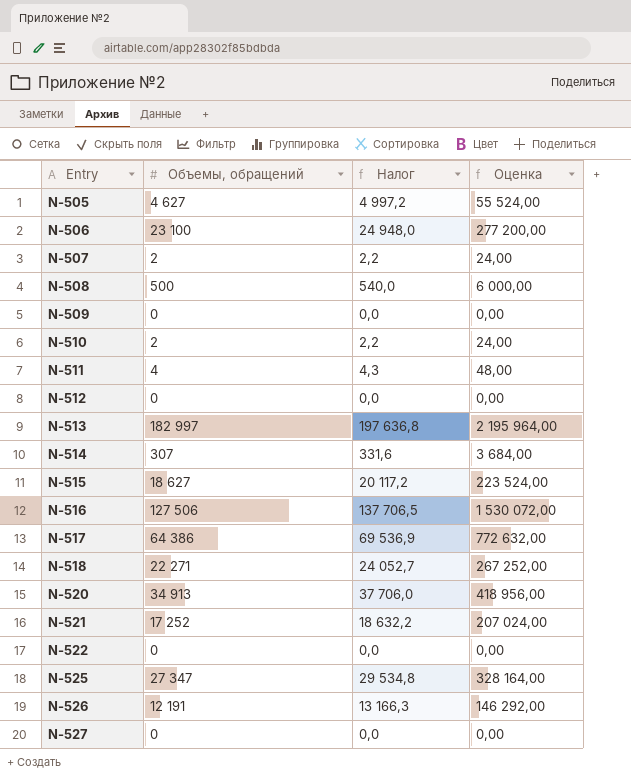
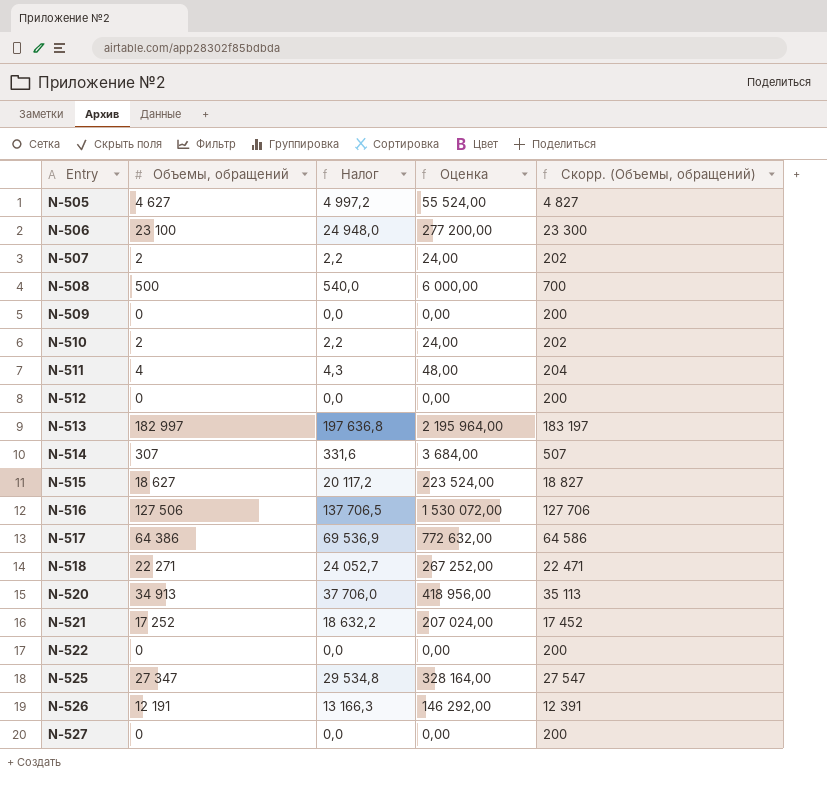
column Скорр. (Объемы, обращений) | formula: none -> [Объемы, обращений] + 200

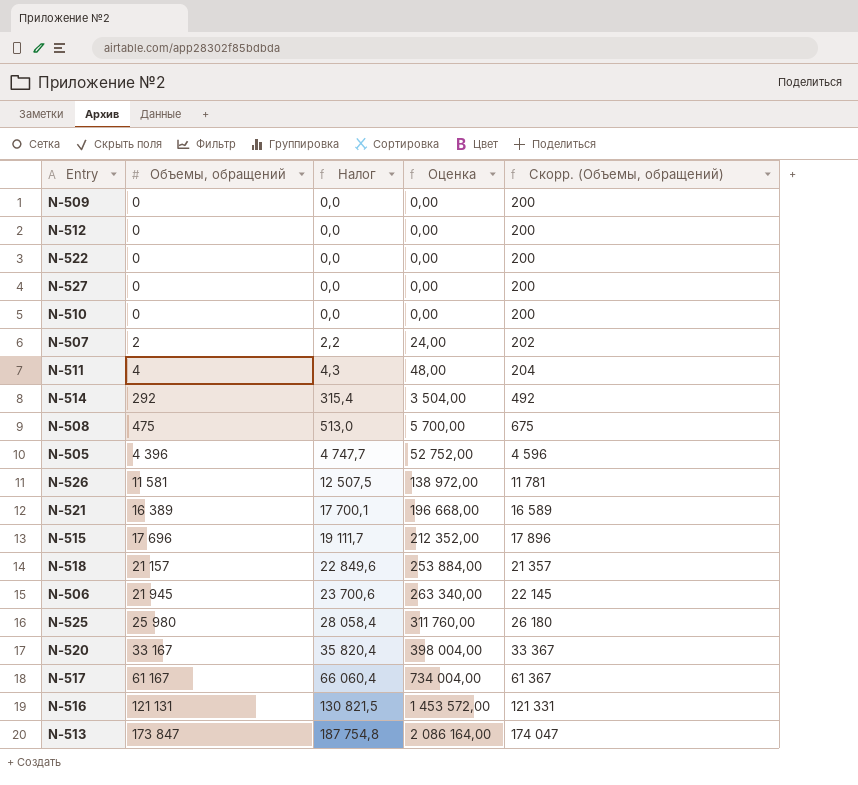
row order: Entry ascending -> Объемы, обращений ascending
N-510 | Объемы, обращений: 2 -> 0
N-510 | Налог: 2,2 -> 0,0
N-510 | Оценка: 24,00 -> 0,00
N-510 | Скорр. (Объемы, обращений): 202 -> 200
N-514 | Объемы, обращений: 307 -> 292
N-514 | Налог: 331,6 -> 315,4
N-514 | Оценка: 3 684,00 -> 3 504,00
N-514 | Скорр. (Объемы, обращений): 507 -> 492
N-508 | Объемы, обращений: 500 -> 475
N-508 | Налог: 540,0 -> 513,0
N-508 | Оценка: 6 000,00 -> 5 700,00
N-508 | Скорр. (Объемы, обращений): 700 -> 675
N-505 | Объемы, обращений: 4 627 -> 4 396
N-505 | Налог: 4 997,2 -> 4 747,7
N-505 | Оценка: 55 524,00 -> 52 752,00
N-505 | Скорр. (Объемы, обращений): 4 827 -> 4 596
N-526 | Объемы, обращений: 12 191 -> 11 581
N-526 | Налог: 13 166,3 -> 12 507,5
N-526 | Оценка: 146 292,00 -> 138 972,00
N-526 | Скорр. (Объемы, обращений): 12 391 -> 11 781
N-521 | Объемы, обращений: 17 252 -> 16 389
N-521 | Налог: 18 632,2 -> 17 700,1
N-521 | Оценка: 207 024,00 -> 196 668,00
N-521 | Скорр. (Объемы, обращений): 17 452 -> 16 589
N-515 | Объемы, обращений: 18 627 -> 17 696
N-515 | Налог: 20 117,2 -> 19 111,7
N-515 | Оценка: 223 524,00 -> 212 352,00
N-515 | Скорр. (Объемы, обращений): 18 827 -> 17 896
N-518 | Объемы, обращений: 22 271 -> 21 157
N-518 | Налог: 24 052,7 -> 22 849,6
N-518 | Оценка: 267 252,00 -> 253 884,00
N-518 | Скорр. (Объемы, обращений): 22 471 -> 21 357
N-506 | Объемы, обращений: 23 100 -> 21 945
N-506 | Налог: 24 948,0 -> 23 700,6
N-506 | Оценка: 277 200,00 -> 263 340,00
N-506 | Скорр. (Объемы, обращений): 23 300 -> 22 145
N-525 | Объемы, обращений: 27 347 -> 25 980
N-525 | Налог: 29 534,8 -> 28 058,4
N-525 | Оценка: 328 164,00 -> 311 760,00
N-525 | Скорр. (Объемы, обращений): 27 547 -> 26 180
N-520 | Объемы, обращений: 34 913 -> 33 167
N-520 | Налог: 37 706,0 -> 35 820,4
N-520 | Оценка: 418 956,00 -> 398 004,00
N-520 | Скорр. (Объемы, обращений): 35 113 -> 33 367
N-517 | Объемы, обращений: 64 386 -> 61 167
N-517 | Налог: 69 536,9 -> 66 060,4
N-517 | Оценка: 772 632,00 -> 734 004,00
N-517 | Скорр. (Объемы, обращений): 64 586 -> 61 367
N-516 | Объемы, обращений: 127 506 -> 121 131
N-516 | Налог: 137 706,5 -> 130 821,5
N-516 | Оценка: 1 530 072,00 -> 1 453 572,00
N-516 | Скорр. (Объемы, обращений): 127 706 -> 121 331
N-513 | Объемы, обращений: 182 997 -> 173 847
N-513 | Налог: 197 636,8 -> 187 754,8
N-513 | Оценка: 2 195 964,00 -> 2 086 164,00
N-513 | Скорр. (Объемы, обращений): 183 197 -> 174 047

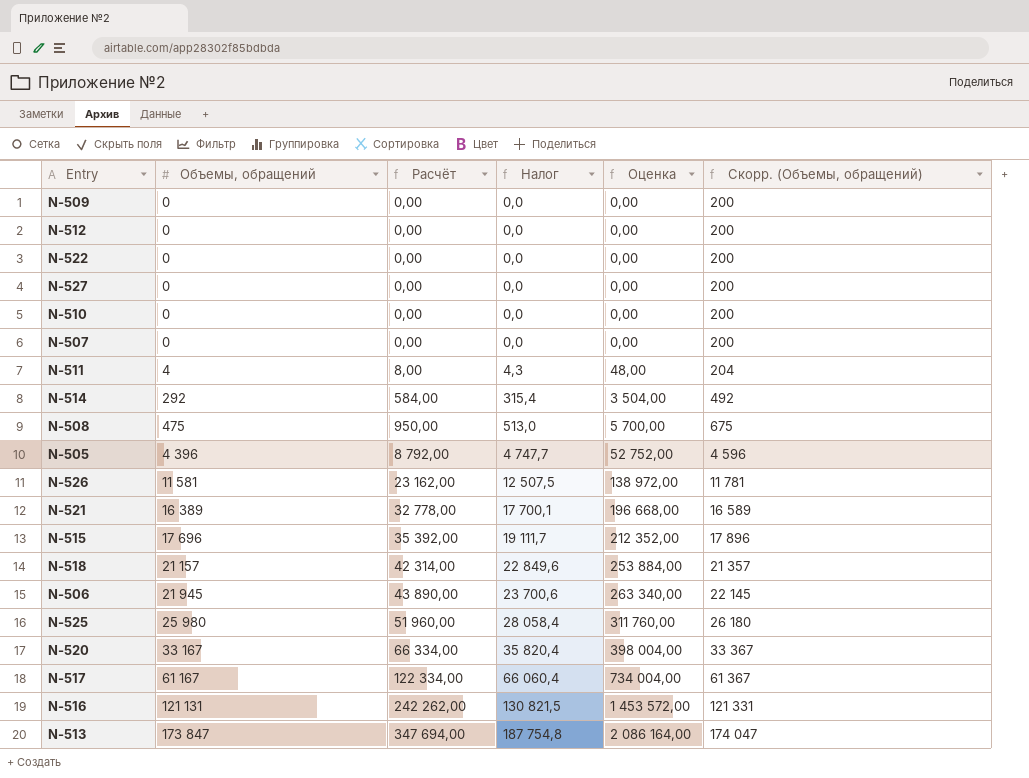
column Расчёт | formula: none -> [Объемы, обращений] * 2
N-507 | Объемы, обращений: 2 -> 0
N-507 | Налог: 2,2 -> 0,0
N-507 | Оценка: 24,00 -> 0,00
N-507 | Скорр. (Объемы, обращений): 202 -> 200

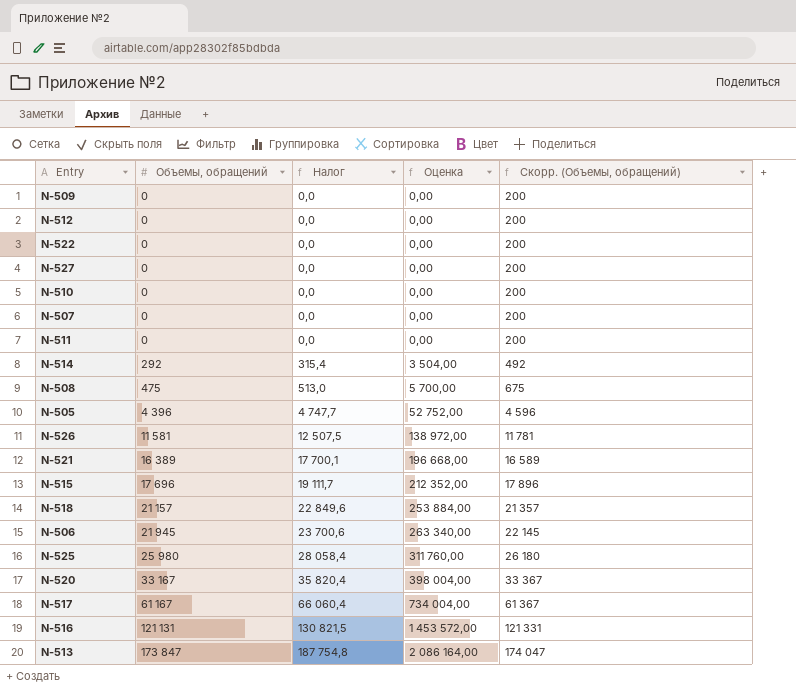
column Расчёт | formula: [Объемы, обращений] * 2 -> none
N-511 | Объемы, обращений: 4 -> 0
N-511 | Налог: 4,3 -> 0,0
N-511 | Оценка: 48,00 -> 0,00
N-511 | Скорр. (Объемы, обращений): 204 -> 200

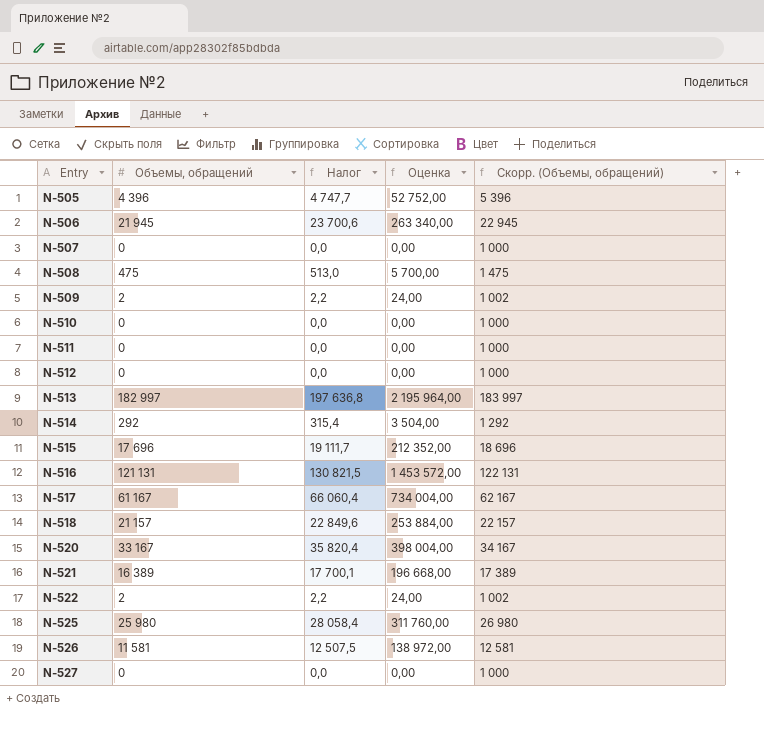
row order: Объемы, обращений ascending -> Entry ascending
column Скорр. (Объемы, обращений) | formula: [Объемы, обращений] + 200 -> [Объемы, обращений] + 1000
N-509 | Объемы, обращений: 0 -> 2
N-509 | Налог: 0,0 -> 2,2
N-509 | Оценка: 0,00 -> 24,00
N-513 | Объемы, обращений: 173 847 -> 182 997
N-513 | Налог: 187 754,8 -> 197 636,8
N-513 | Оценка: 2 086 164,00 -> 2 195 964,00
N-522 | Объемы, обращений: 0 -> 2
N-522 | Налог: 0,0 -> 2,2
N-522 | Оценка: 0,00 -> 24,00

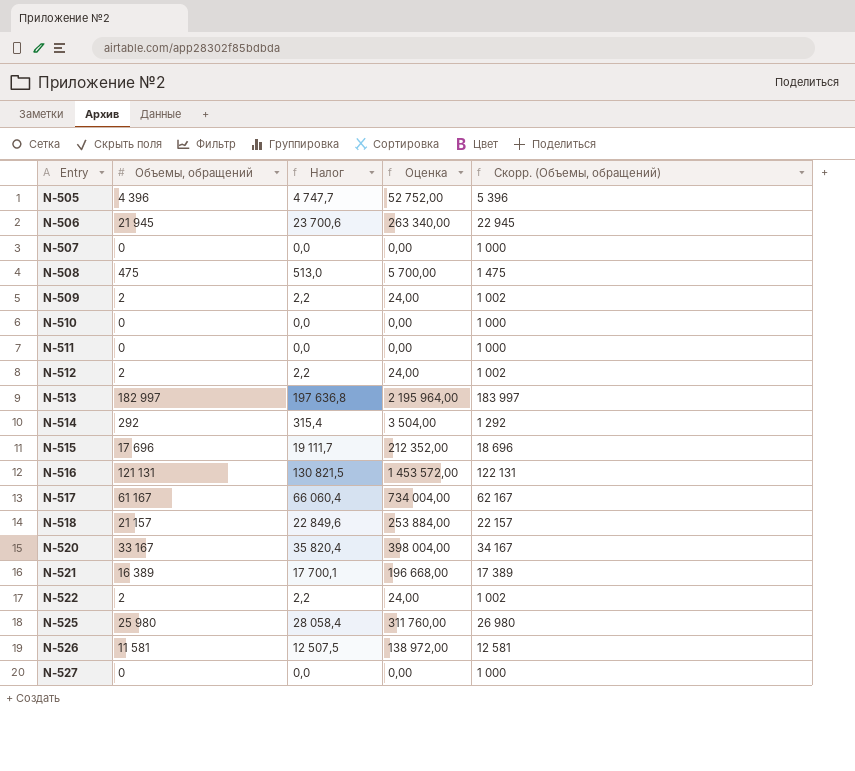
N-512 | Объемы, обращений: 0 -> 2
N-512 | Налог: 0,0 -> 2,2
N-512 | Оценка: 0,00 -> 24,00
N-512 | Скорр. (Объемы, обращений): 1 000 -> 1 002

